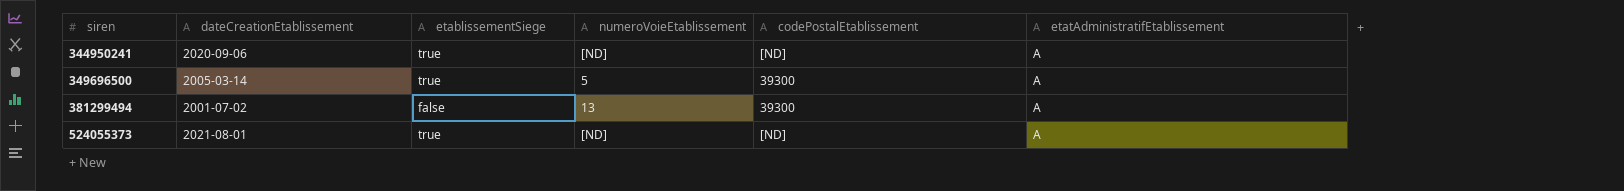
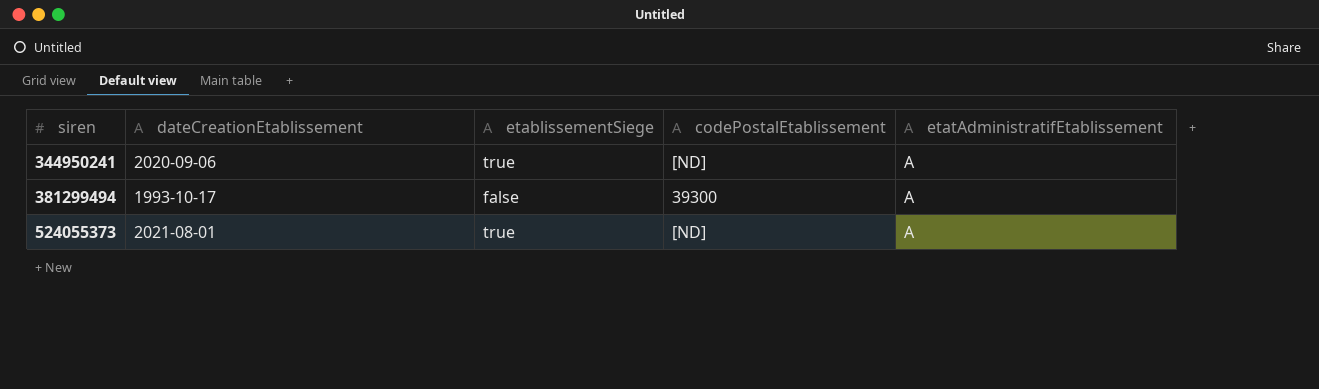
column numeroVoieEtablissement | position: 4 -> none
row 349696500: 2005-03-14 | true | 5 | 39300 | A -> none
381299494 | dateCreationEtablissement: 2001-07-02 -> 1993-10-17

